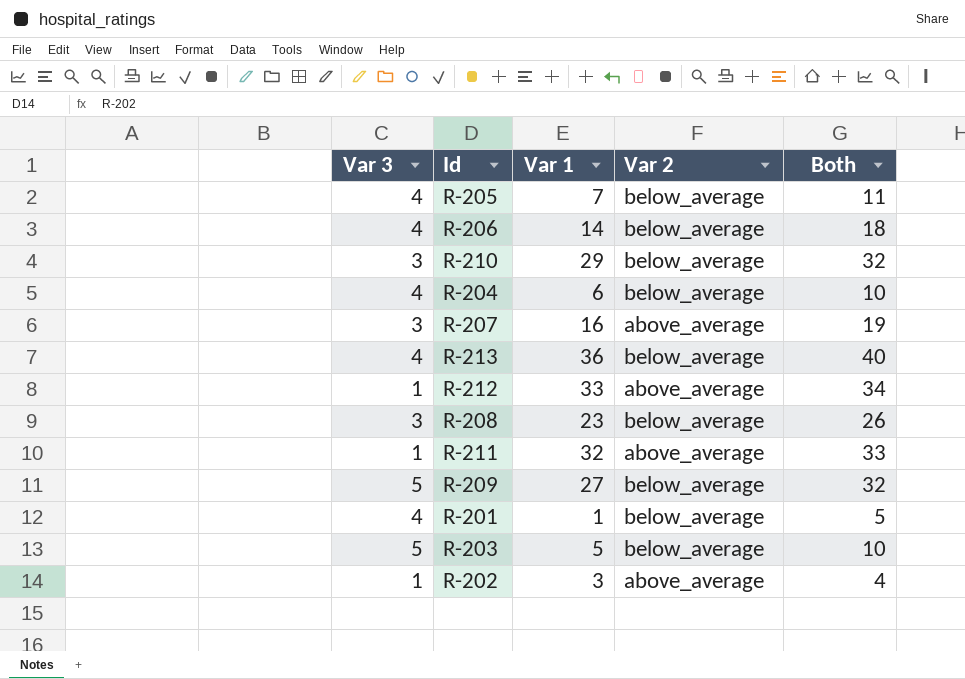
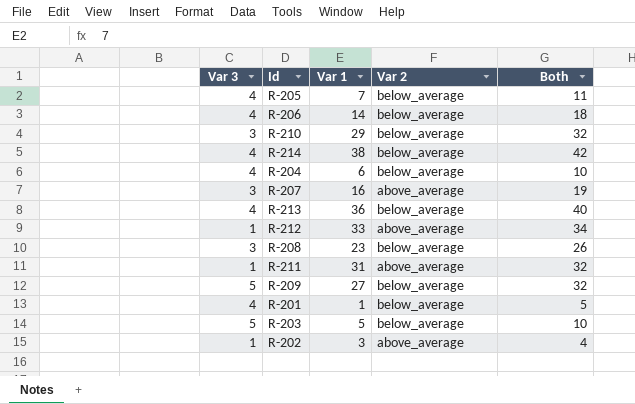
row R-214: none -> 4 | 38 | below_average | 42
R-211 | Var 1: 32 -> 31
R-211 | Both: 33 -> 32

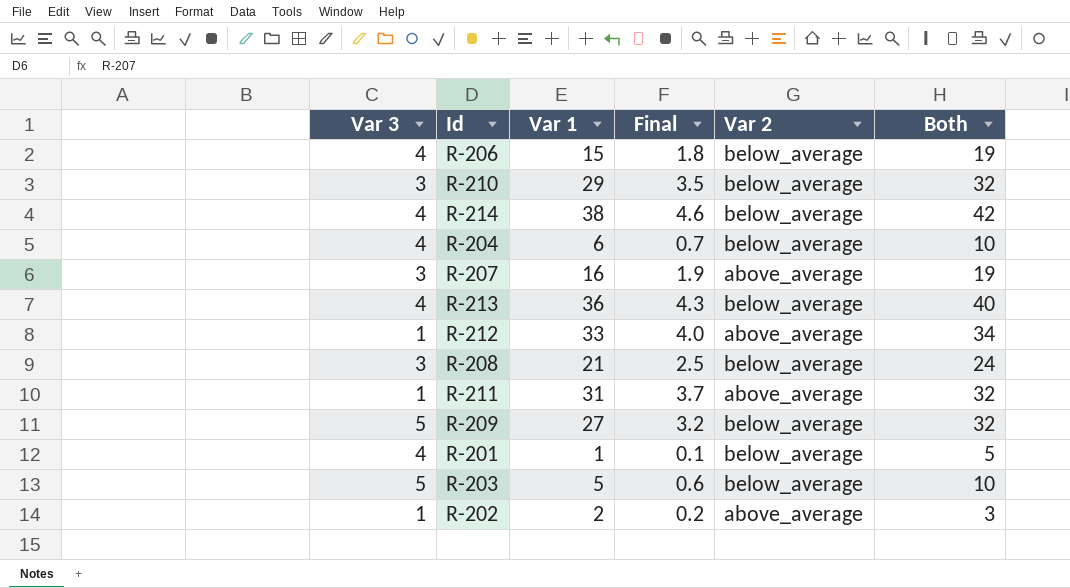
column Final | formula: none -> [Var 1] * 0.12
row R-205: 4 | 7 | below_average | 11 -> none
R-206 | Var 1: 14 -> 15
R-206 | Both: 18 -> 19
R-208 | Var 1: 23 -> 21
R-208 | Both: 26 -> 24
R-202 | Var 1: 3 -> 2
R-202 | Both: 4 -> 3

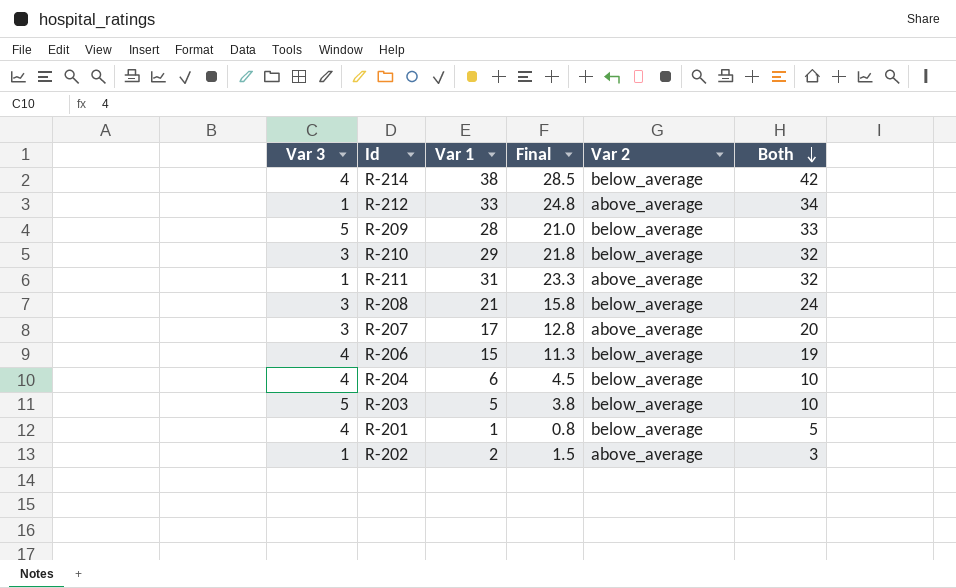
row order: none -> Both descending
column Final | formula: [Var 1] * 0.12 -> [Var 1] * 0.75
row R-213: 4 | 36 | 4.3 | below_average | 40 -> none
R-209 | Var 1: 27 -> 28
R-209 | Both: 32 -> 33
R-207 | Var 1: 16 -> 17
R-207 | Both: 19 -> 20

